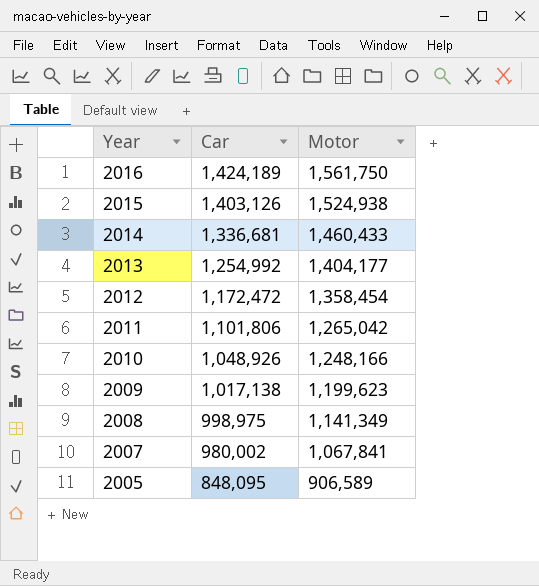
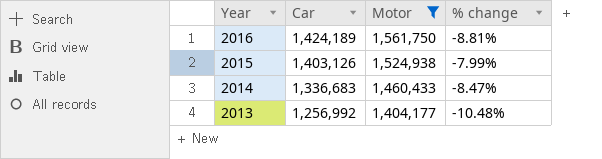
filter: none -> Motor >= 1,404,177
column % change | formula: none -> ([Car] - [Motor]) / [Motor]
2014 | Car: 1,336,681 -> 1,336,683
2013 | Car: 1,254,992 -> 1,256,992

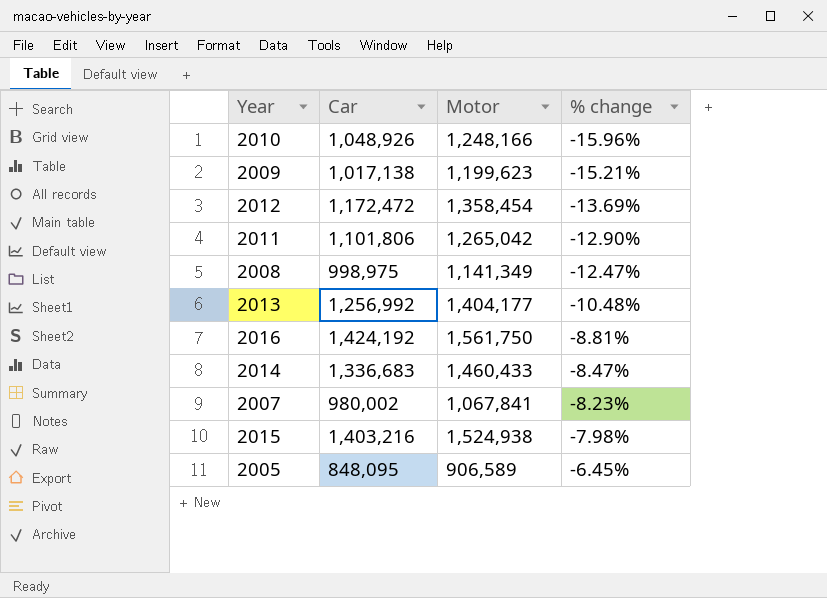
filter: Motor >= 1,404,177 -> none
row order: Year descending -> % change ascending
2016 | Car: 1,424,189 -> 1,424,192
2015 | Car: 1,403,126 -> 1,403,216
2015 | % change: -7.99% -> -7.98%

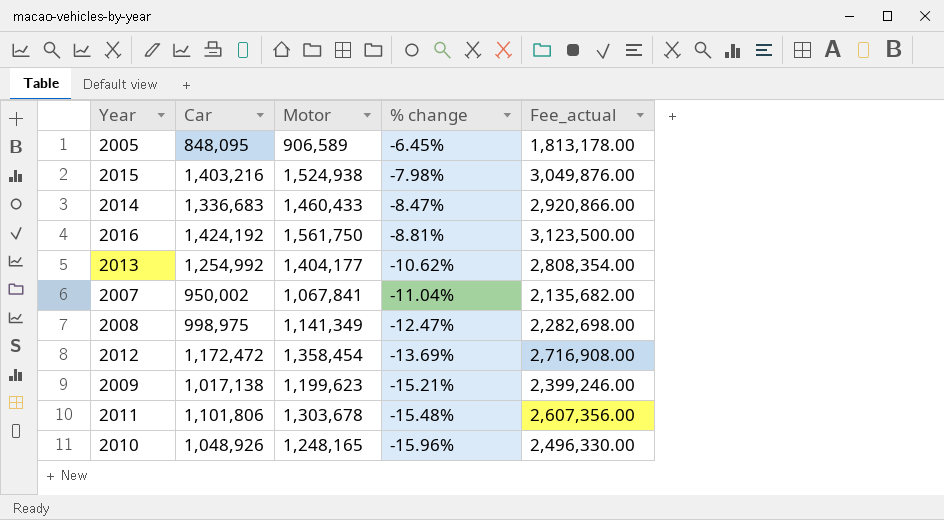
row order: % change ascending -> % change descending
column Fee_actual | formula: none -> [Motor] * 2
2013 | Car: 1,256,992 -> 1,254,992
2013 | % change: -10.48% -> -10.62%
2007 | Car: 980,002 -> 950,002
2007 | % change: -8.23% -> -11.04%
2011 | Motor: 1,265,042 -> 1,303,678
2011 | % change: -12.90% -> -15.48%
2010 | Motor: 1,248,166 -> 1,248,165

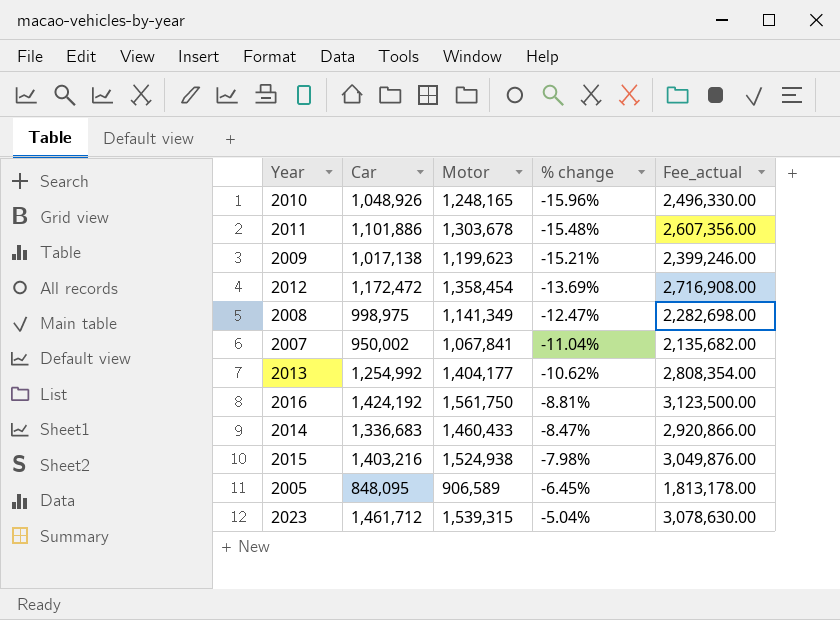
row order: % change descending -> % change ascending
2011 | Car: 1,101,806 -> 1,101,886
row 2023: none -> 1,461,712 | 1,539,315 | -5.04% | 3,078,630.00

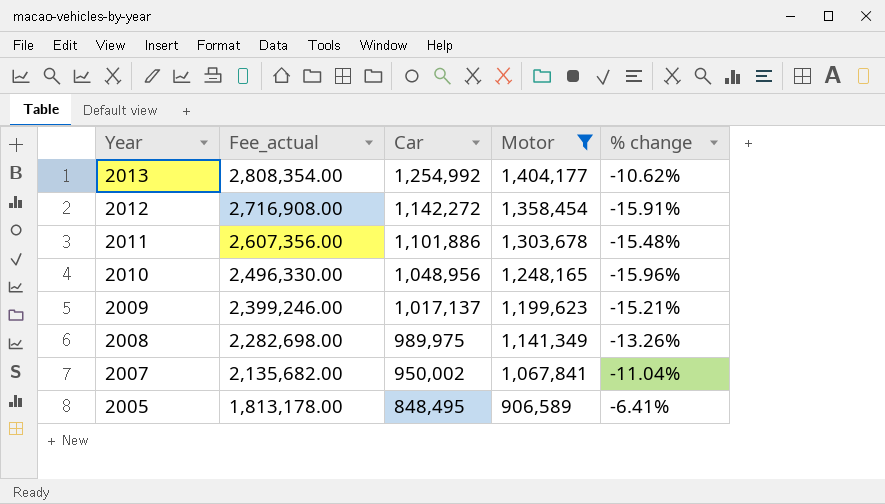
filter: none -> Motor <= 1,404,177
row order: % change ascending -> Year descending
column Fee_actual | position: 5 -> 2
2012 | Car: 1,172,472 -> 1,142,272
2012 | % change: -13.69% -> -15.91%
2010 | Car: 1,048,926 -> 1,048,956
2009 | Car: 1,017,138 -> 1,017,137
2008 | Car: 998,975 -> 989,975
2008 | % change: -12.47% -> -13.26%
2005 | Car: 848,095 -> 848,495
2005 | % change: -6.45% -> -6.41%

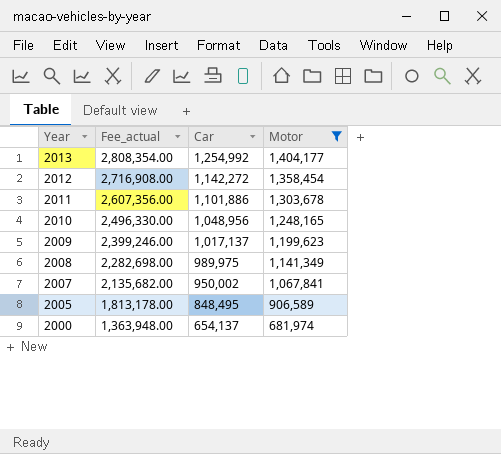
column % change | formula: ([Car] - [Motor]) / [Motor] -> none
row 2000: none -> 1,363,948.00 | 654,137 | 681,974

